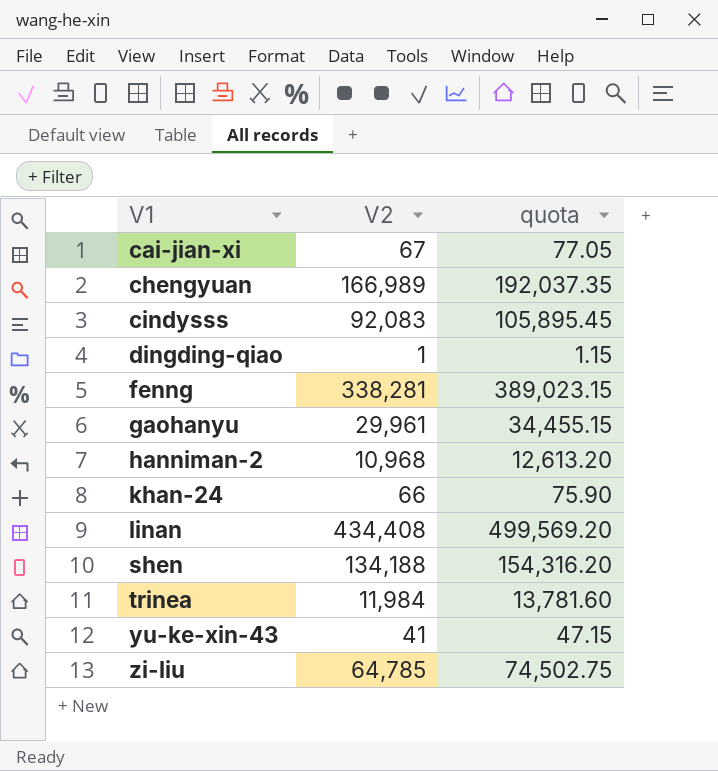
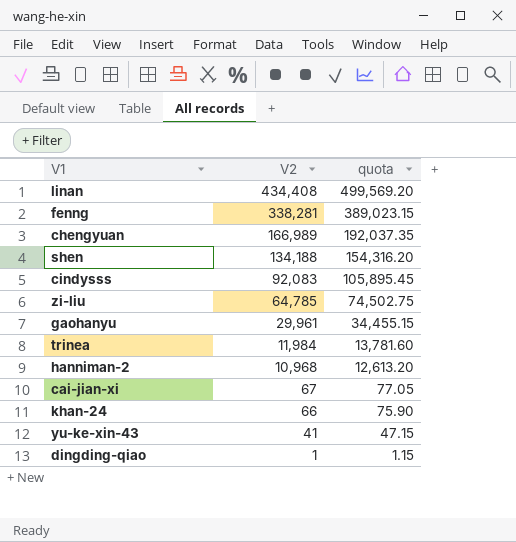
row order: V1 ascending -> V2 descending

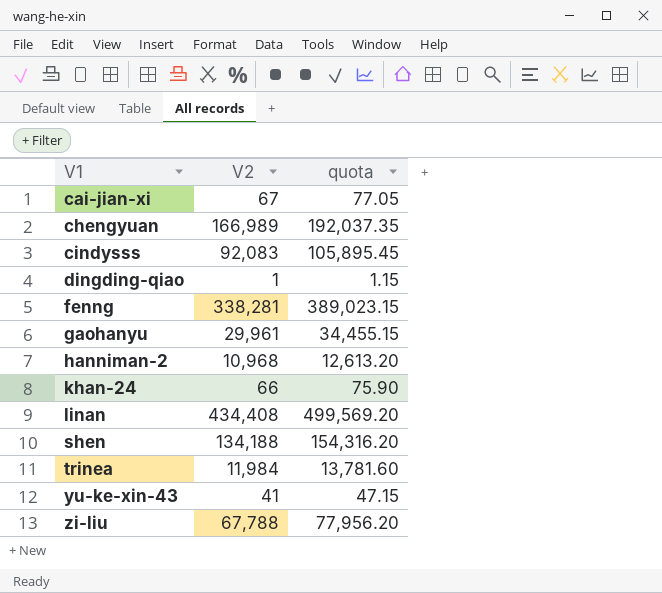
row order: V2 descending -> V1 ascending
zi-liu | V2: 64,785 -> 67,788
zi-liu | quota: 74,502.75 -> 77,956.20

